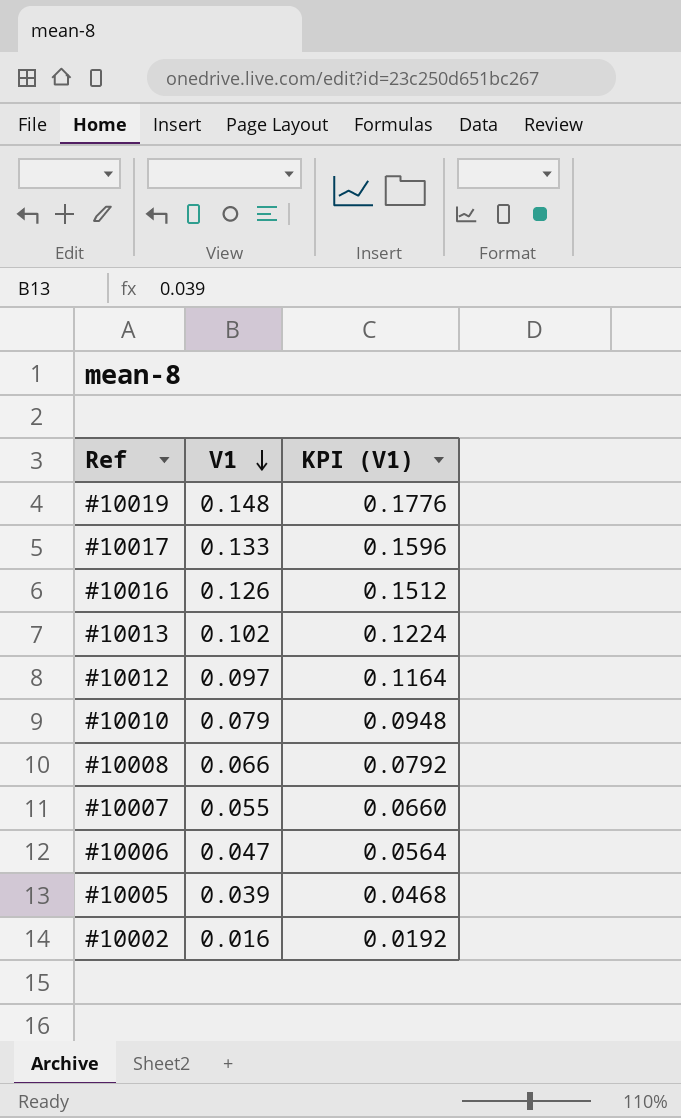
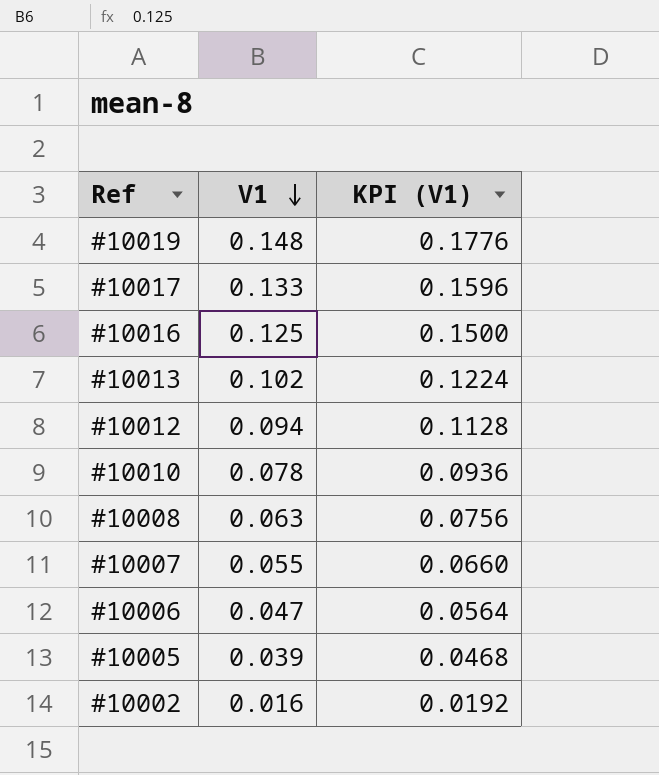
#10016 | V1: 0.126 -> 0.125
#10016 | KPI (V1): 0.1512 -> 0.1500
#10012 | V1: 0.097 -> 0.094
#10012 | KPI (V1): 0.1164 -> 0.1128
#10010 | V1: 0.079 -> 0.078
#10010 | KPI (V1): 0.0948 -> 0.0936
#10008 | V1: 0.066 -> 0.063
#10008 | KPI (V1): 0.0792 -> 0.0756

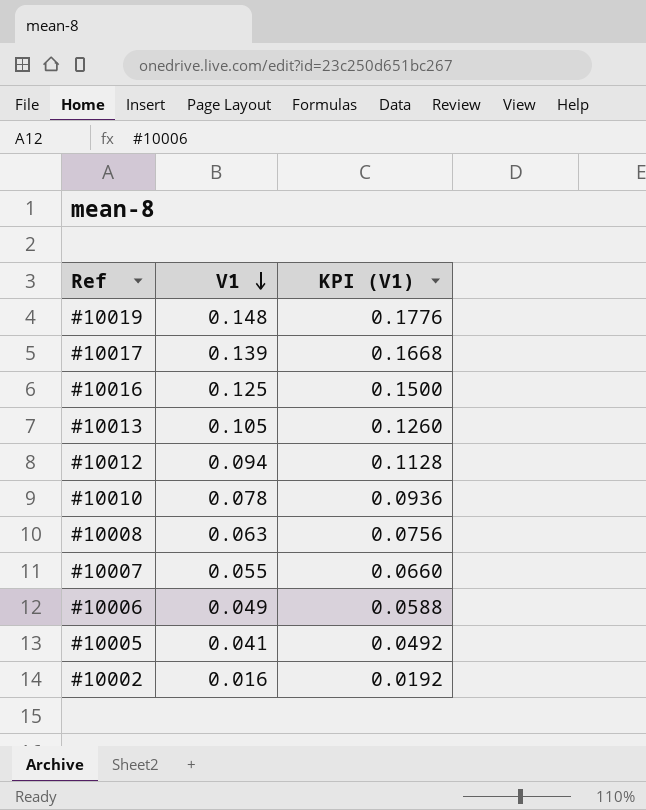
#10017 | V1: 0.133 -> 0.139
#10017 | KPI (V1): 0.1596 -> 0.1668
#10013 | V1: 0.102 -> 0.105
#10013 | KPI (V1): 0.1224 -> 0.1260
#10006 | V1: 0.047 -> 0.049
#10006 | KPI (V1): 0.0564 -> 0.0588
#10005 | V1: 0.039 -> 0.041
#10005 | KPI (V1): 0.0468 -> 0.0492

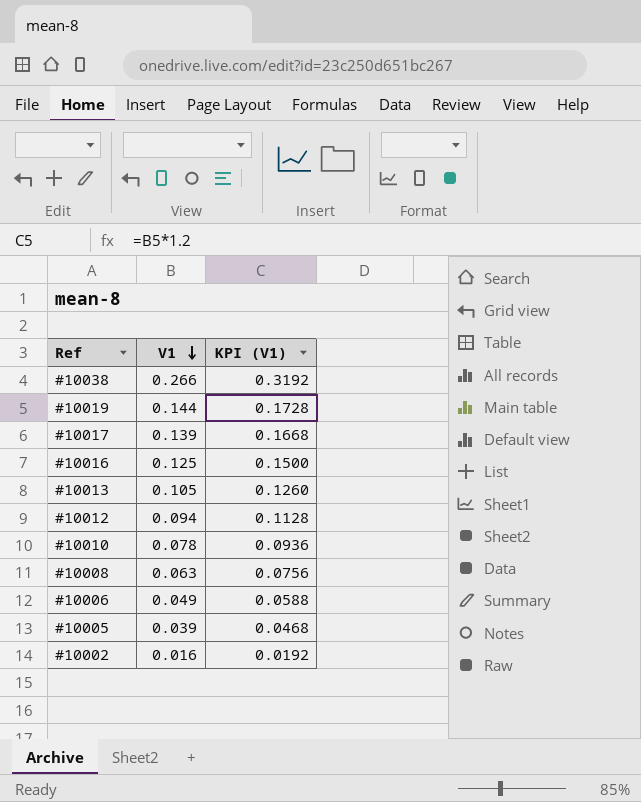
row #10007: 0.055 | 0.0660 -> none
row #10038: none -> 0.266 | 0.3192
#10019 | V1: 0.148 -> 0.144
#10019 | KPI (V1): 0.1776 -> 0.1728
#10005 | V1: 0.041 -> 0.039
#10005 | KPI (V1): 0.0492 -> 0.0468

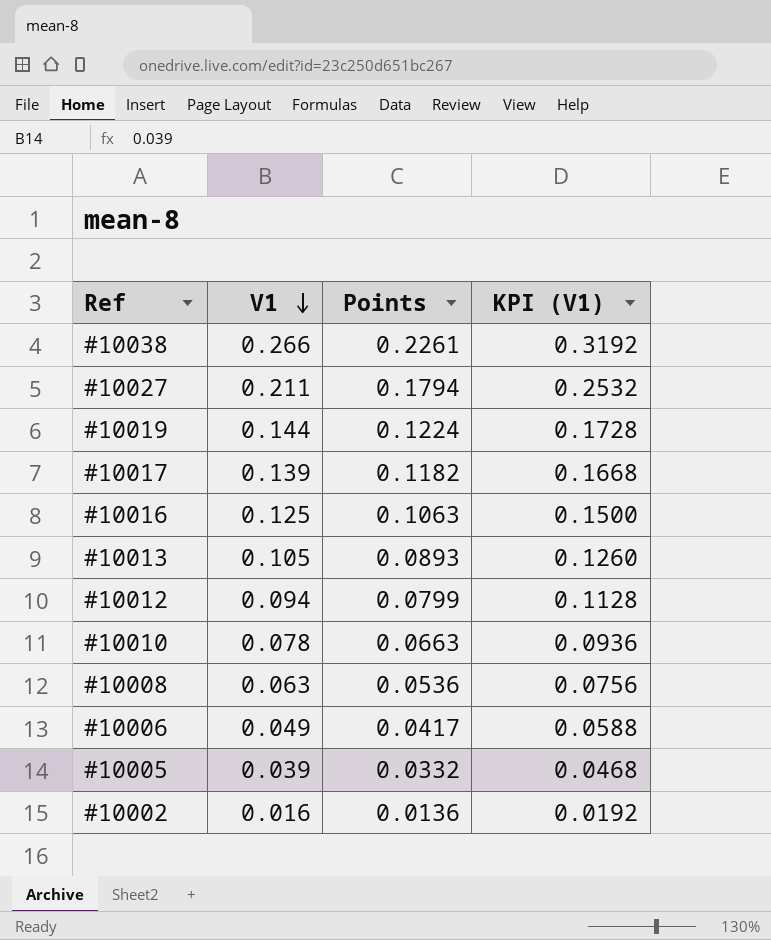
column Points | formula: none -> [V1] * 0.85
row #10027: none -> 0.211 | 0.1794 | 0.2532

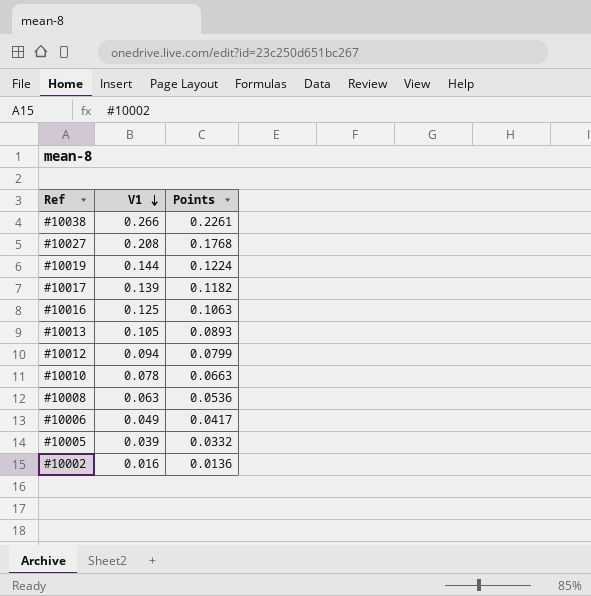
column KPI (V1) | formula: [V1] * 1.2 -> none
#10027 | V1: 0.211 -> 0.208
#10027 | Points: 0.1794 -> 0.1768

